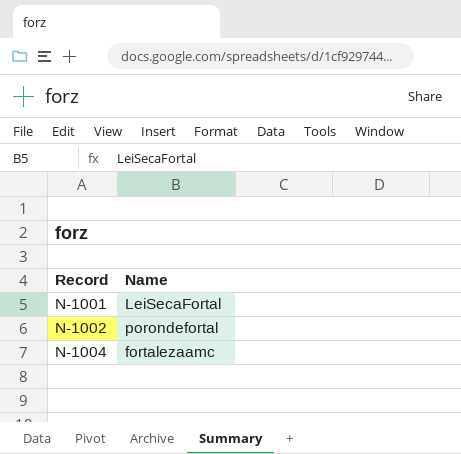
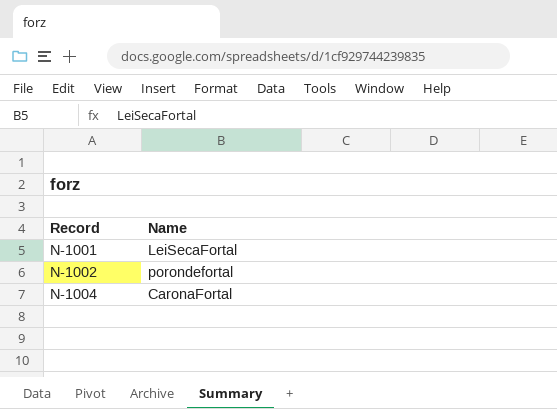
N-1004 | Name: fortalezaamc -> CaronaFortal

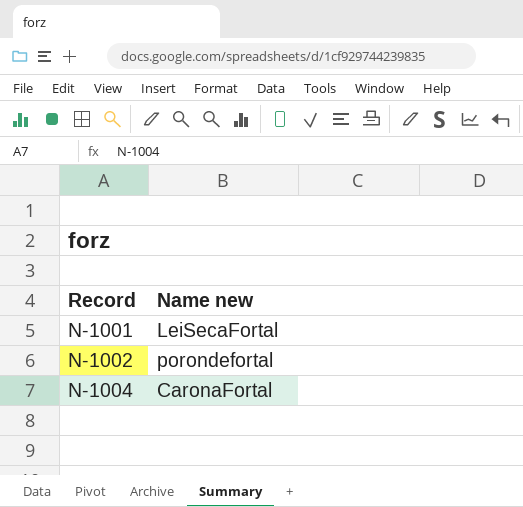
column name: Name -> Name new

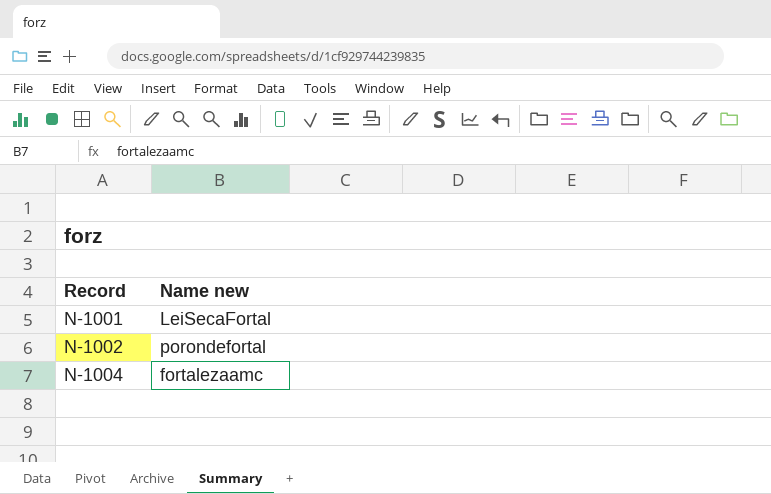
N-1004 | Name new: CaronaFortal -> fortalezaamc

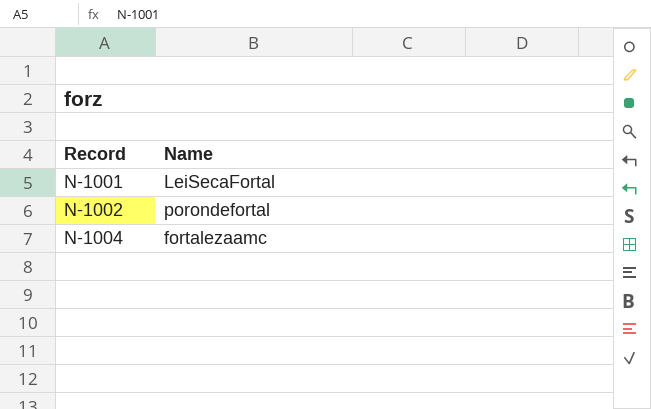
column name: Name new -> Name

